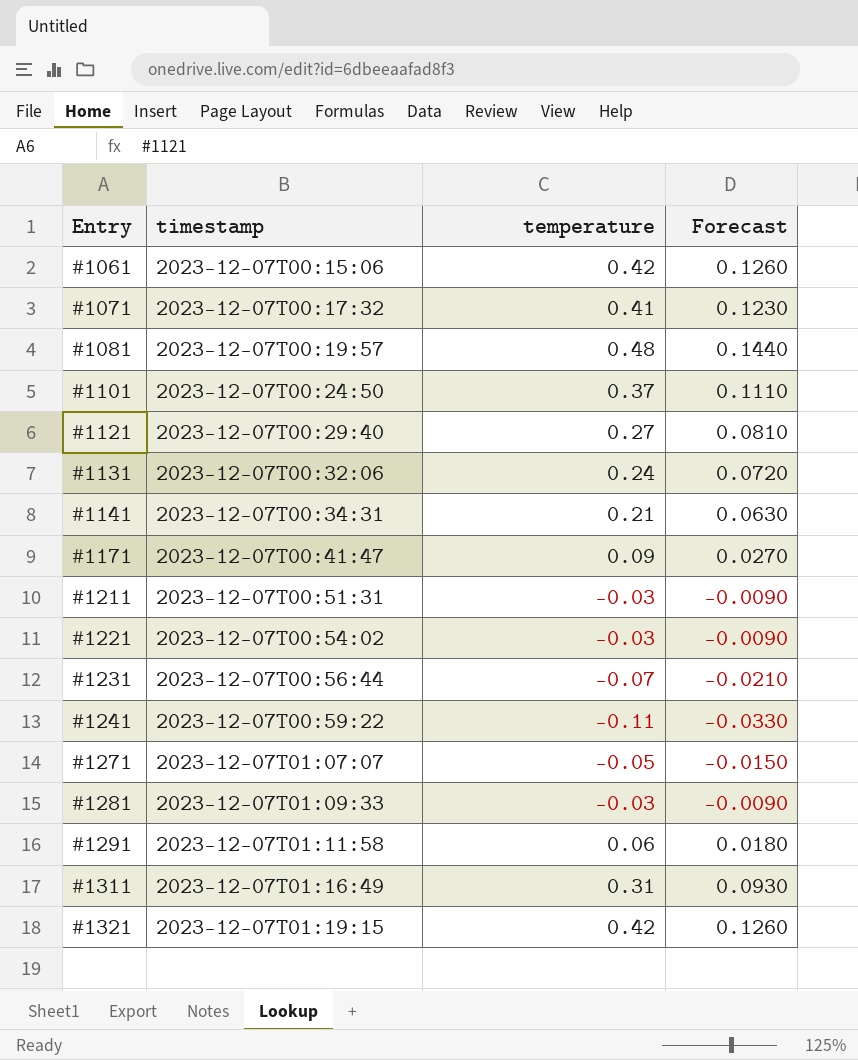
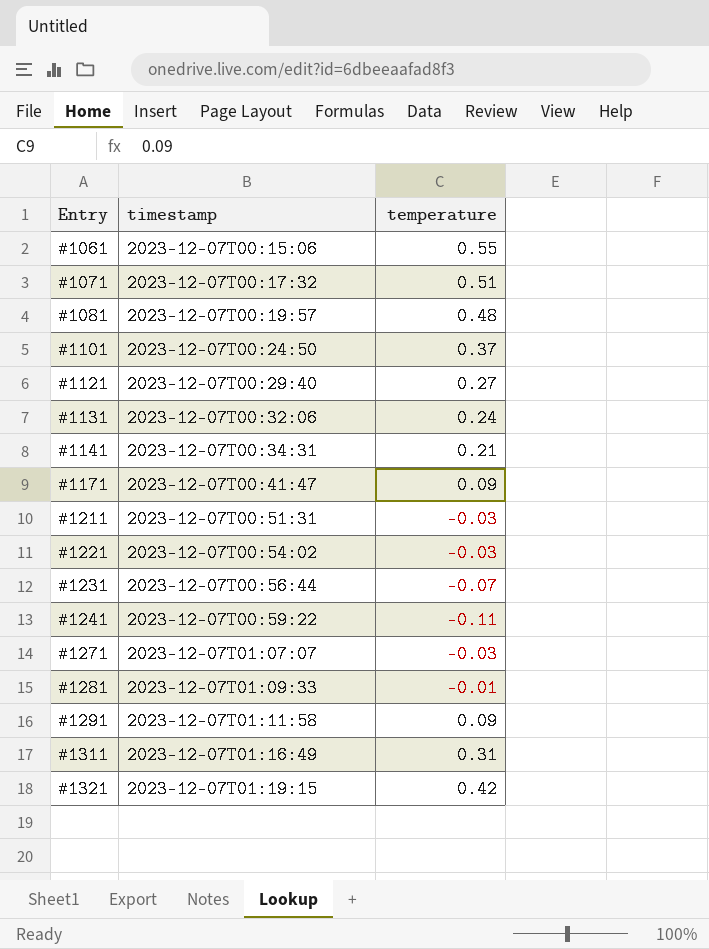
column Forecast | formula: [temperature] * 0.3 -> none
#1061 | temperature: 0.42 -> 0.55
#1071 | temperature: 0.41 -> 0.51
#1271 | temperature: -0.05 -> -0.03
#1281 | temperature: -0.03 -> -0.01
#1291 | temperature: 0.06 -> 0.09

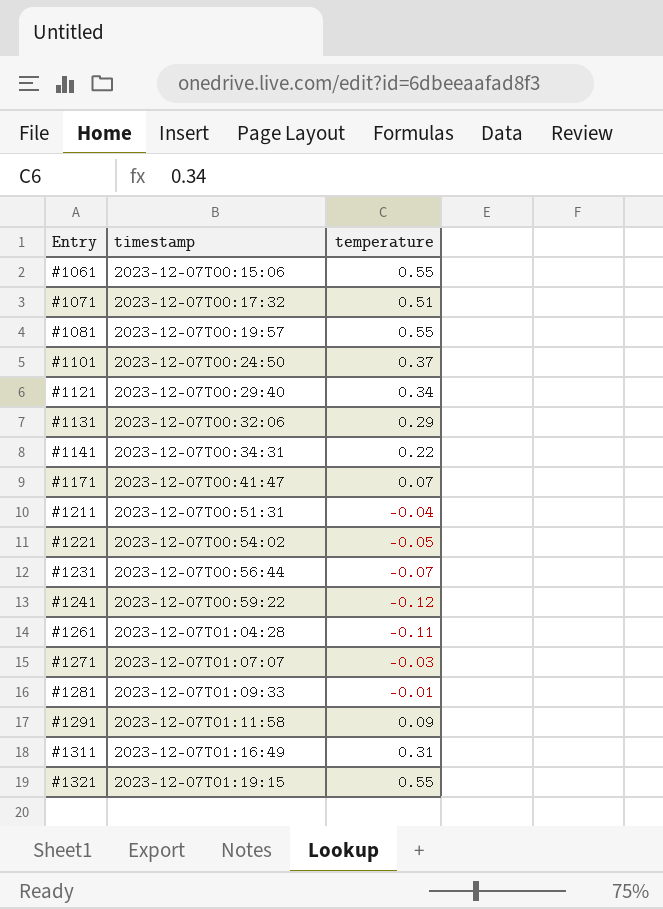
#1081 | temperature: 0.48 -> 0.55
#1121 | temperature: 0.27 -> 0.34
#1131 | temperature: 0.24 -> 0.29
#1141 | temperature: 0.21 -> 0.22
#1171 | temperature: 0.09 -> 0.07
#1211 | temperature: -0.03 -> -0.04
#1221 | temperature: -0.03 -> -0.05
#1241 | temperature: -0.11 -> -0.12
row #1261: none -> 2023-12-07T01:04:28 | -0.11
#1321 | temperature: 0.42 -> 0.55

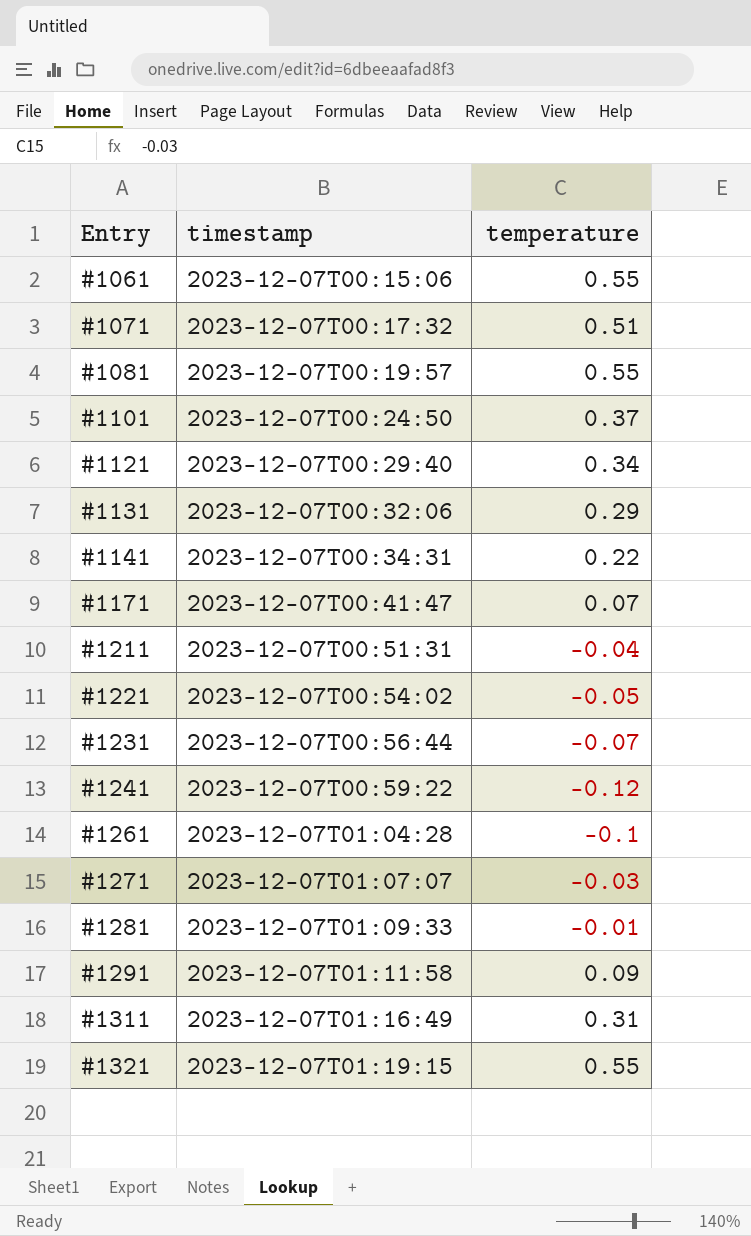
#1261 | temperature: -0.11 -> -0.1

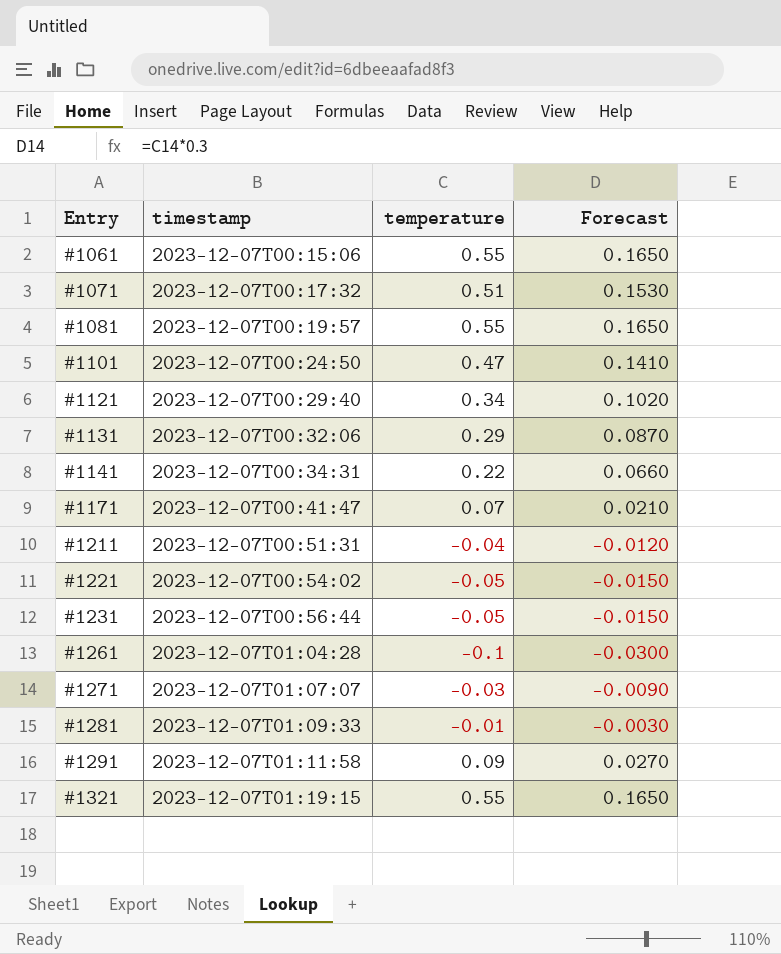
column Forecast | formula: none -> [temperature] * 0.3
row #1241: 2023-12-07T00:59:22 | -0.12 -> none
row #1311: 2023-12-07T01:16:49 | 0.31 -> none
#1101 | temperature: 0.37 -> 0.47
#1231 | temperature: -0.07 -> -0.05

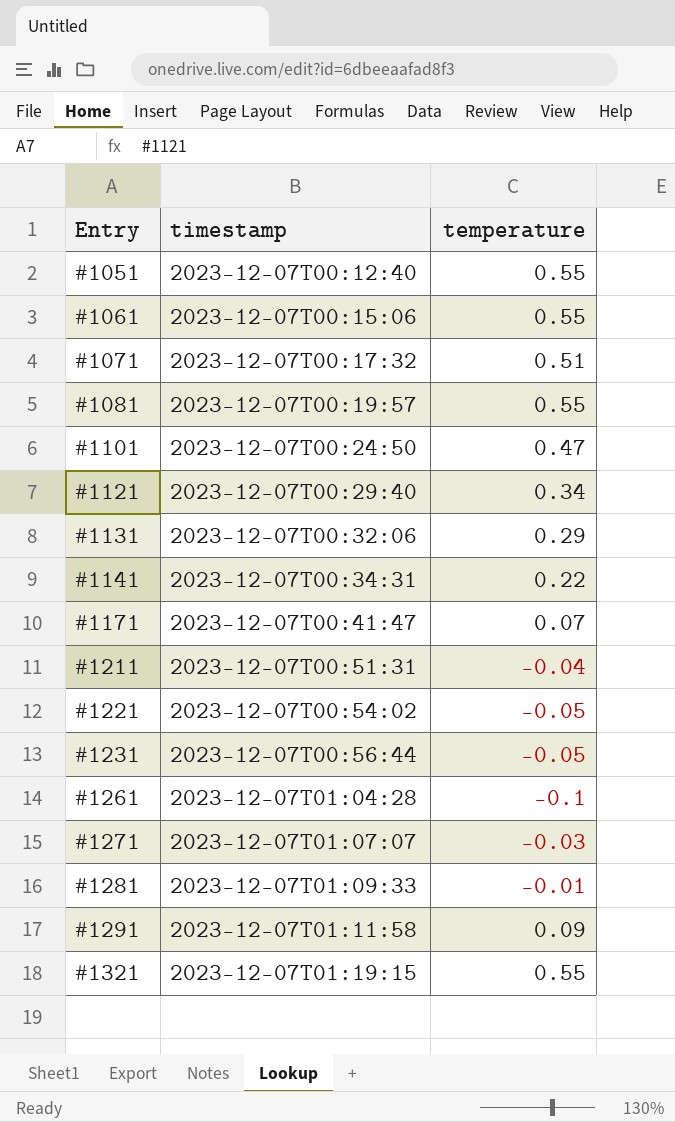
column Forecast | formula: [temperature] * 0.3 -> none
row #1051: none -> 2023-12-07T00:12:40 | 0.55

